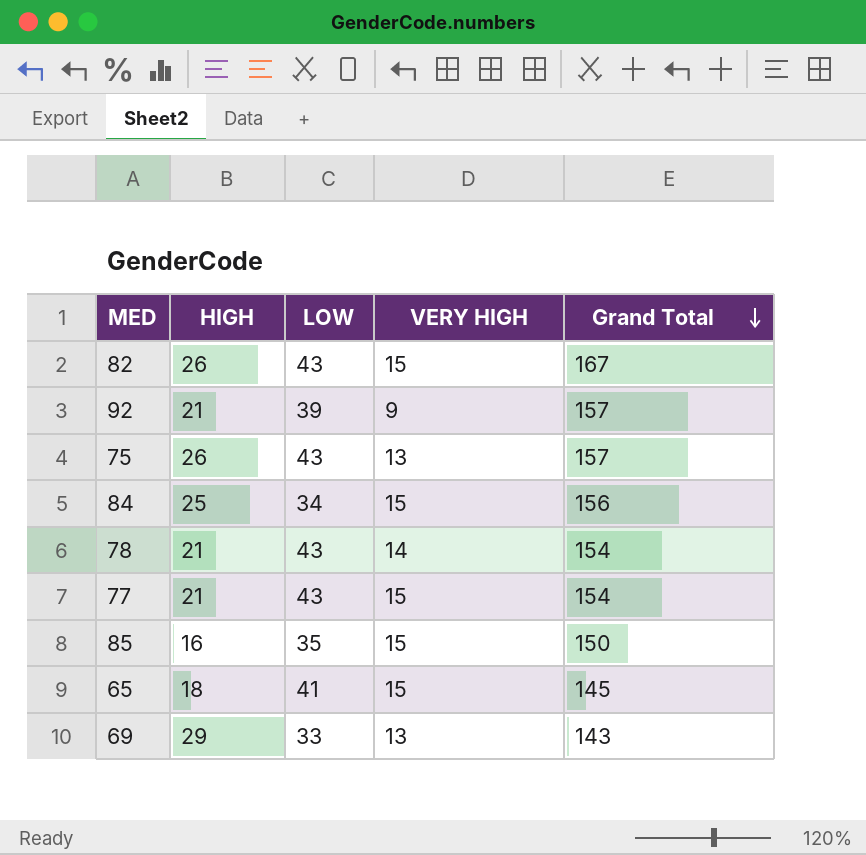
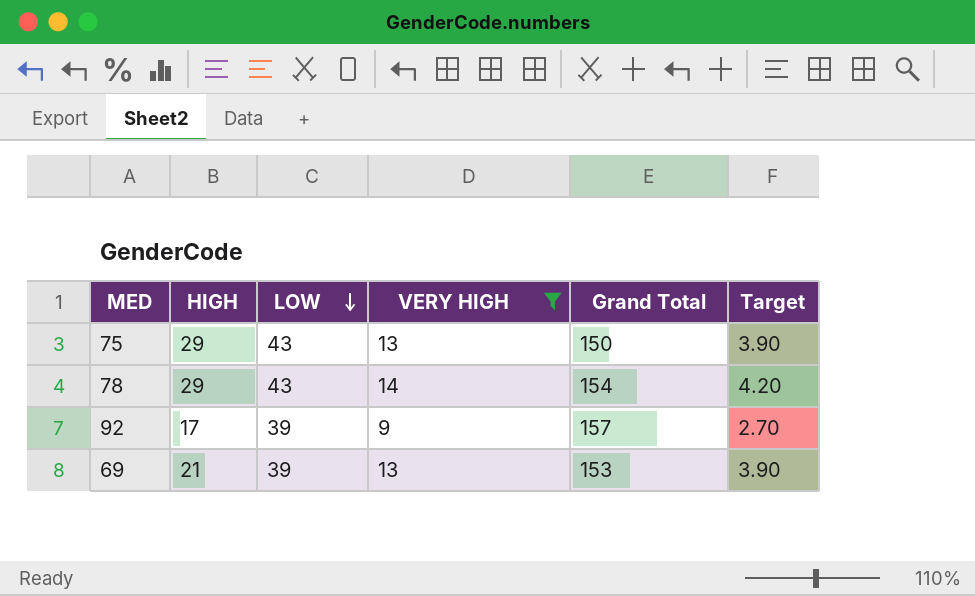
filter: none -> VERY HIGH != 15
row order: Grand Total descending -> LOW descending
column Target | formula: none -> [VERY HIGH] * 0.3
75 | HIGH: 26 -> 29
75 | Grand Total: 157 -> 150
78 | HIGH: 21 -> 29
92 | HIGH: 21 -> 17
69 | HIGH: 29 -> 21
69 | LOW: 33 -> 39
69 | Grand Total: 143 -> 153

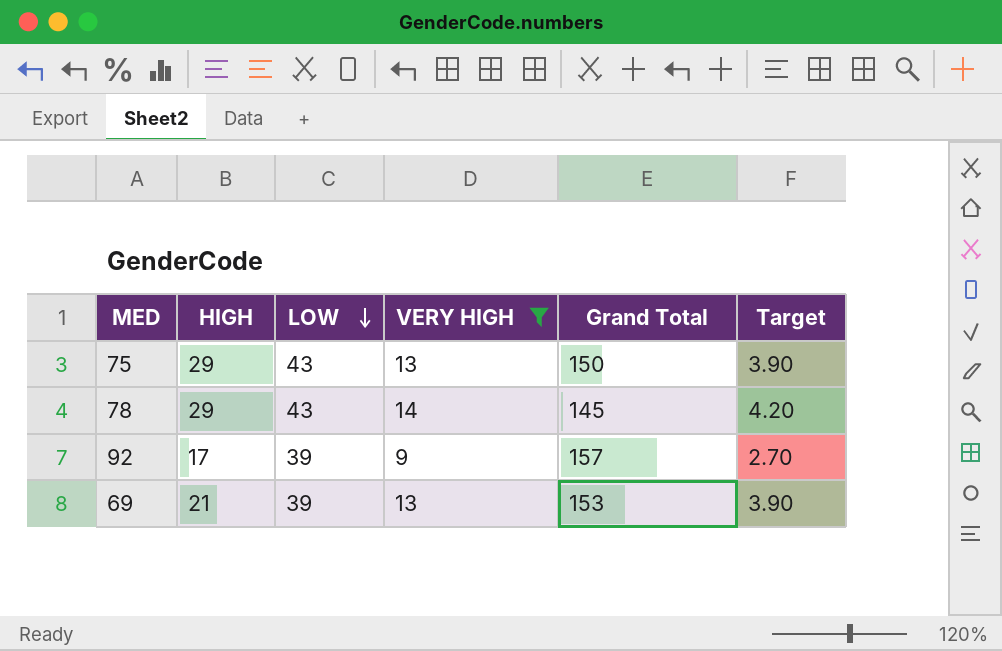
78 | Grand Total: 154 -> 145

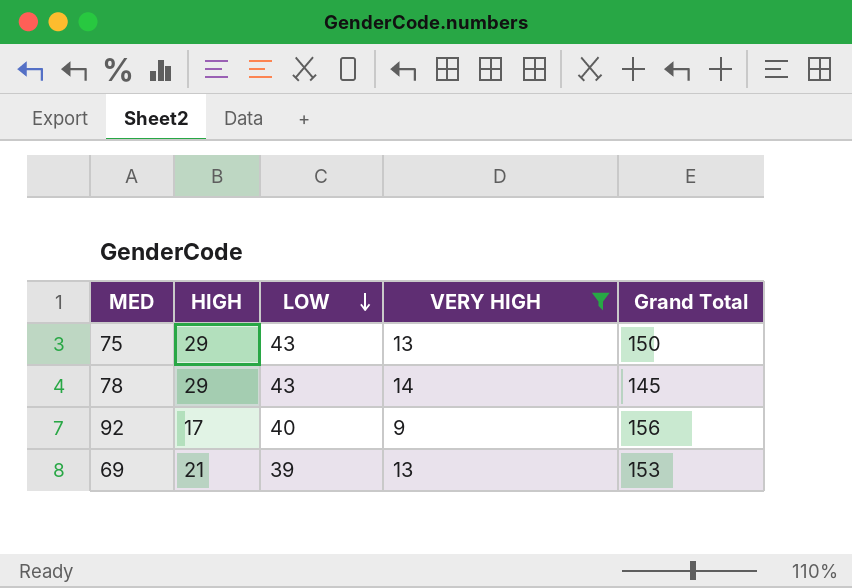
column Target | formula: [VERY HIGH] * 0.3 -> none
92 | LOW: 39 -> 40
92 | Grand Total: 157 -> 156

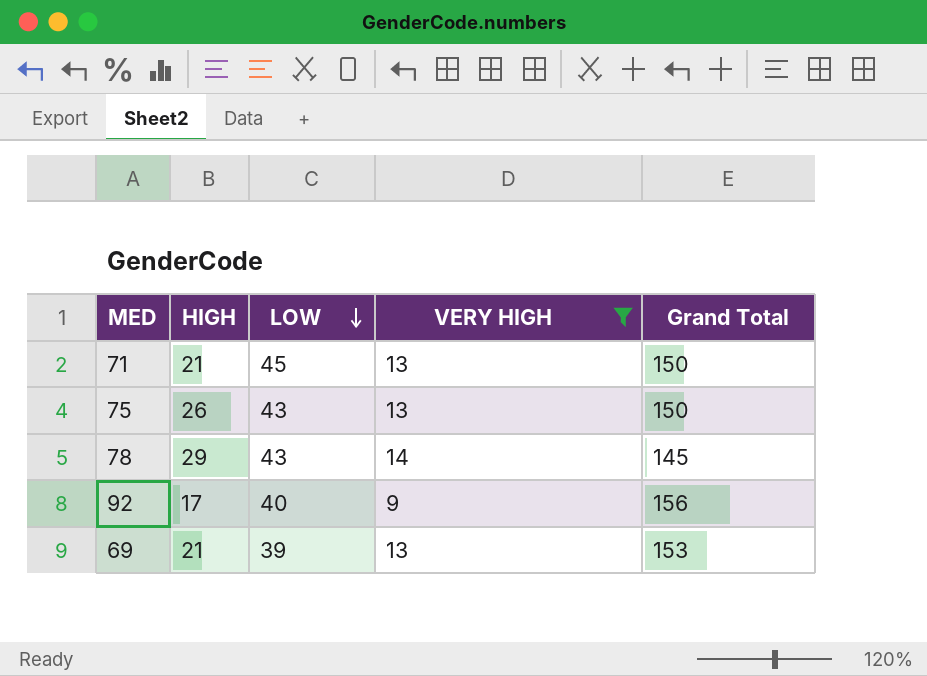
row 71: none -> 21 | 45 | 13 | 150
75 | HIGH: 29 -> 26

